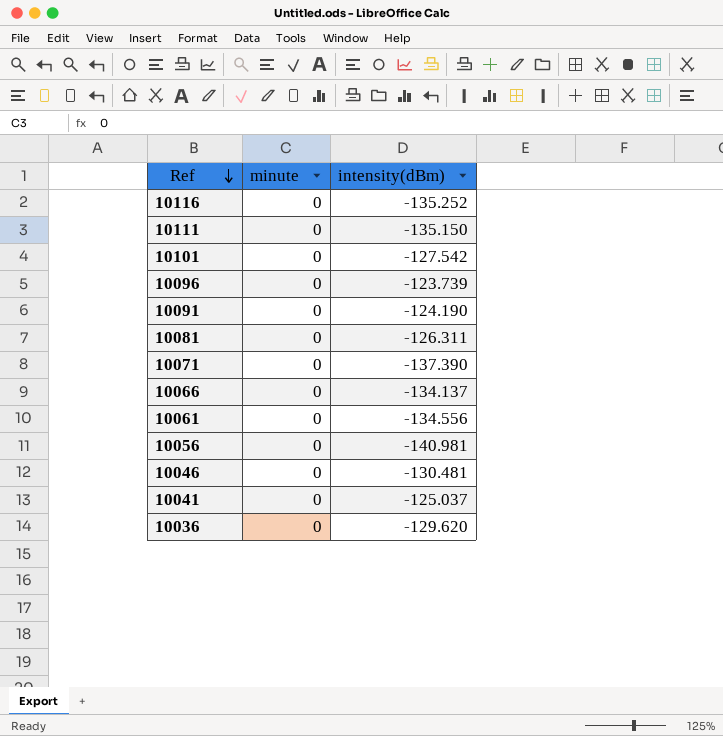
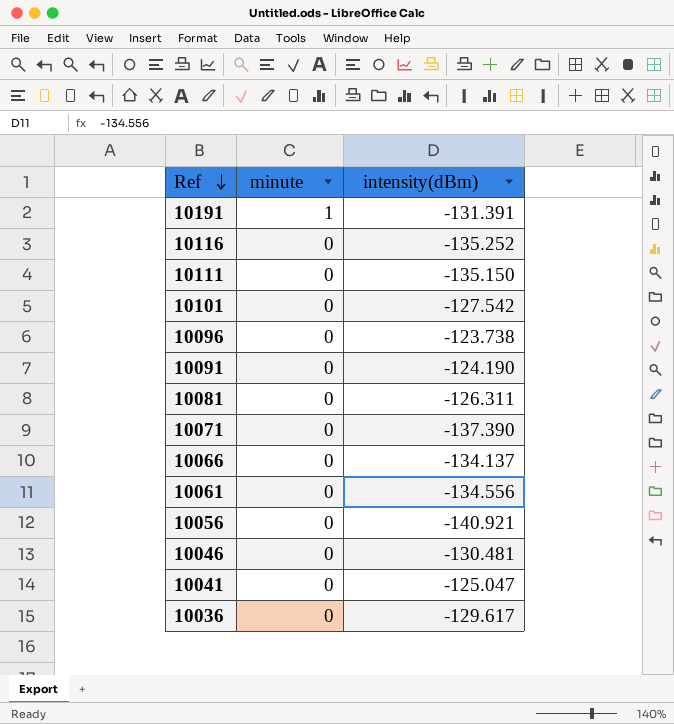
row 10191: none -> 1 | -131.391
10096 | intensity(dBm): -123.739 -> -123.738
10056 | intensity(dBm): -140.981 -> -140.921
10041 | intensity(dBm): -125.037 -> -125.047
10036 | intensity(dBm): -129.620 -> -129.617

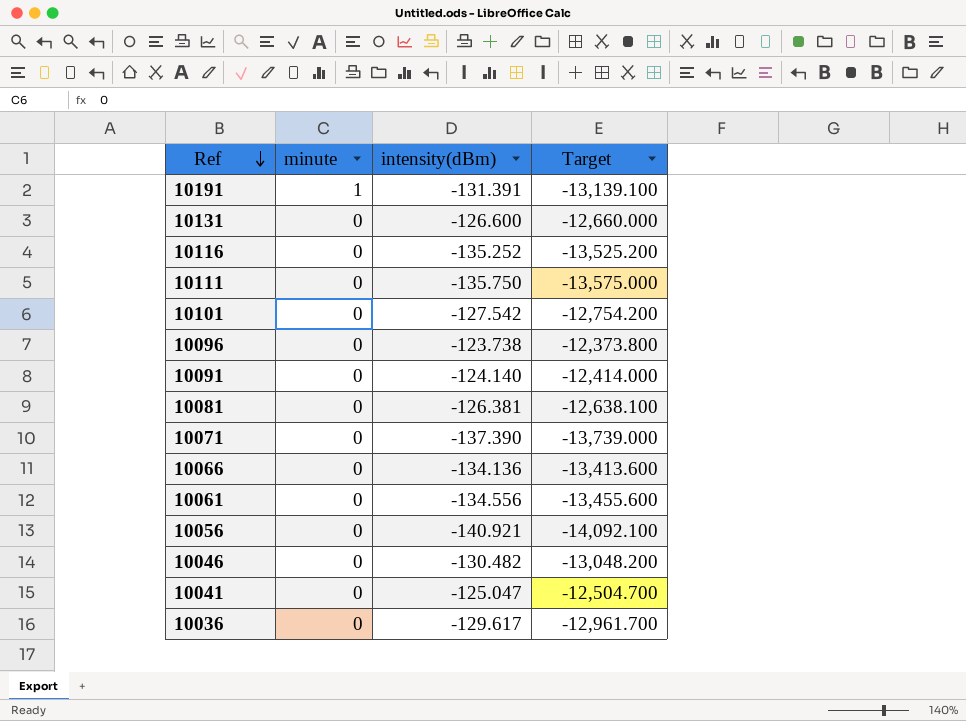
column Target | formula: none -> [intensity(dBm)] * 100
row 10131: none -> 0 | -126.600 | -12,660.000
10111 | intensity(dBm): -135.150 -> -135.750
10091 | intensity(dBm): -124.190 -> -124.140
10081 | intensity(dBm): -126.311 -> -126.381
10066 | intensity(dBm): -134.137 -> -134.136
10046 | intensity(dBm): -130.481 -> -130.482

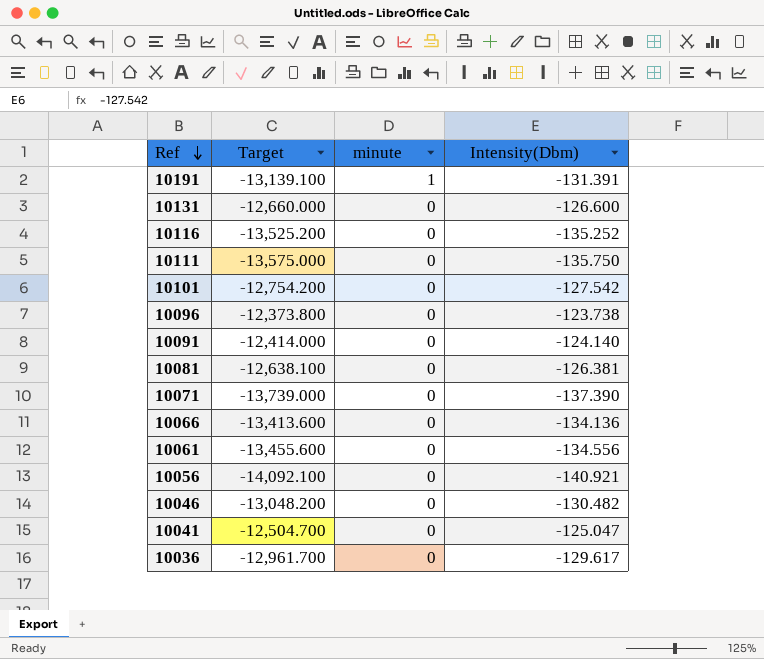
column Target | position: 4 -> 2
column name: intensity(dBm) -> Intensity(Dbm)

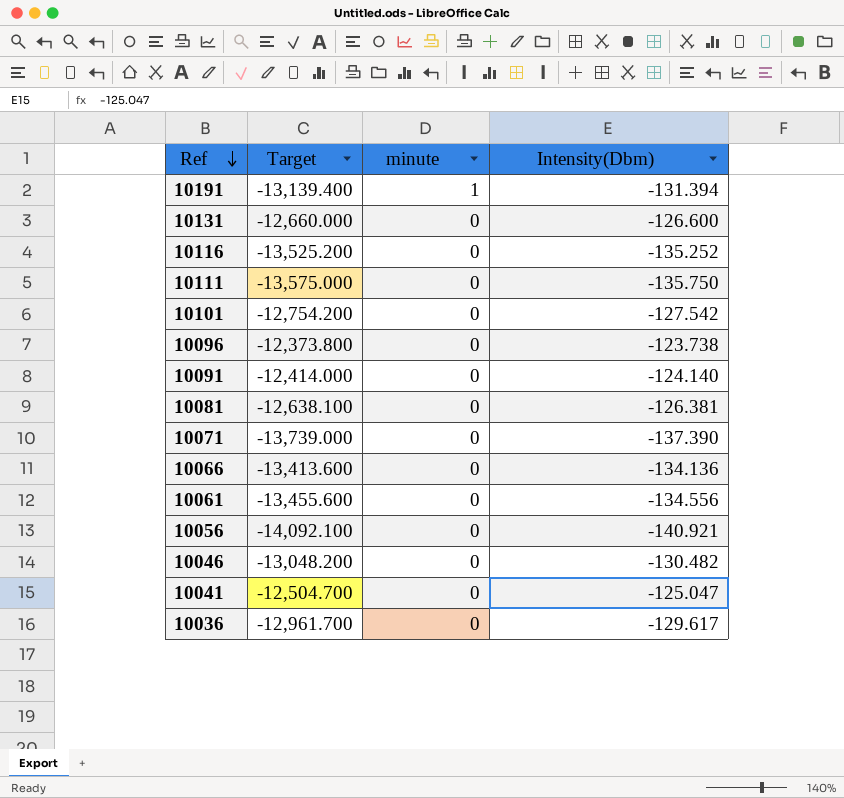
10191 | Target: -13,139.100 -> -13,139.400
10191 | Intensity(Dbm): -131.391 -> -131.394

